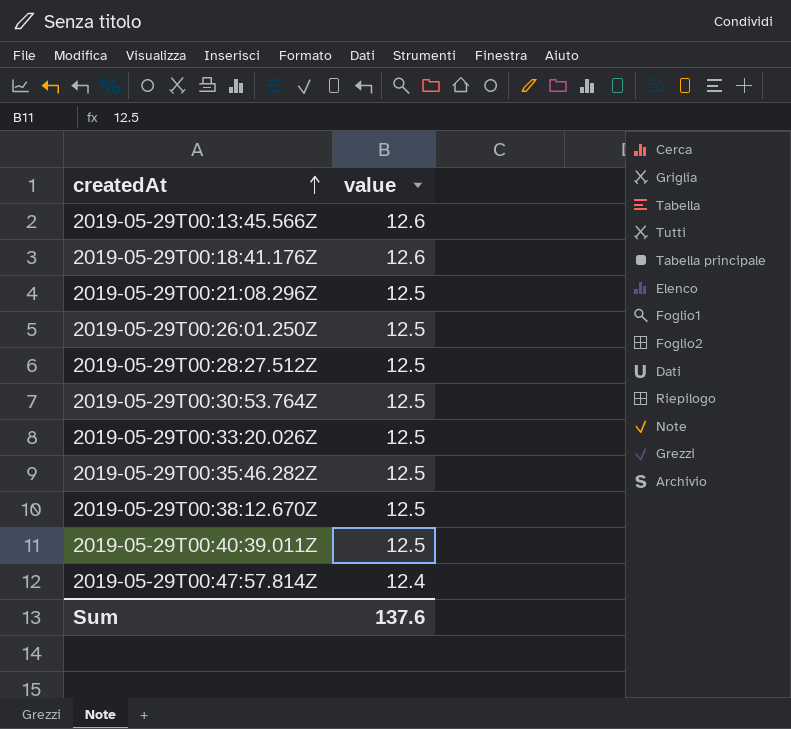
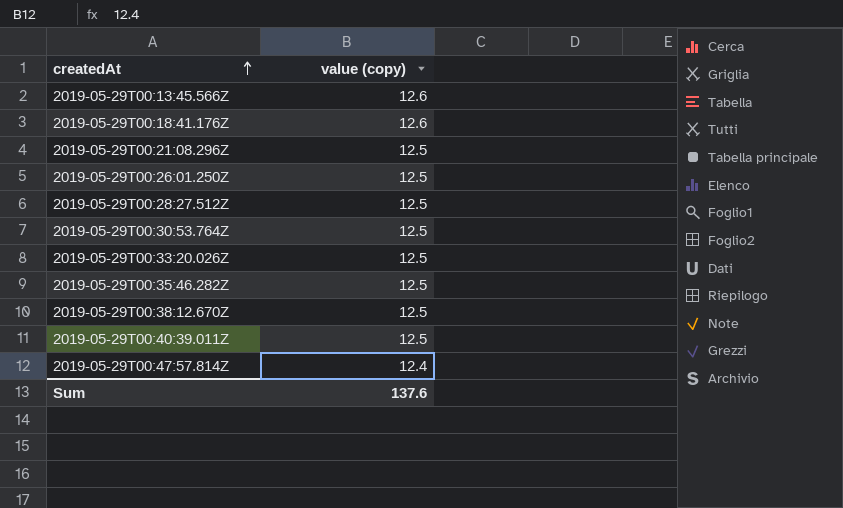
column name: value -> value (copy)

